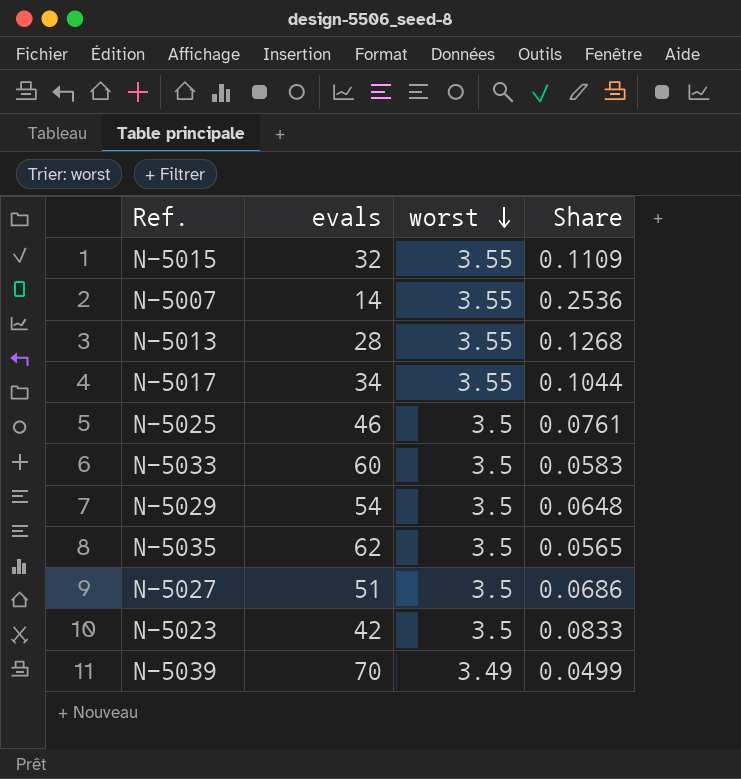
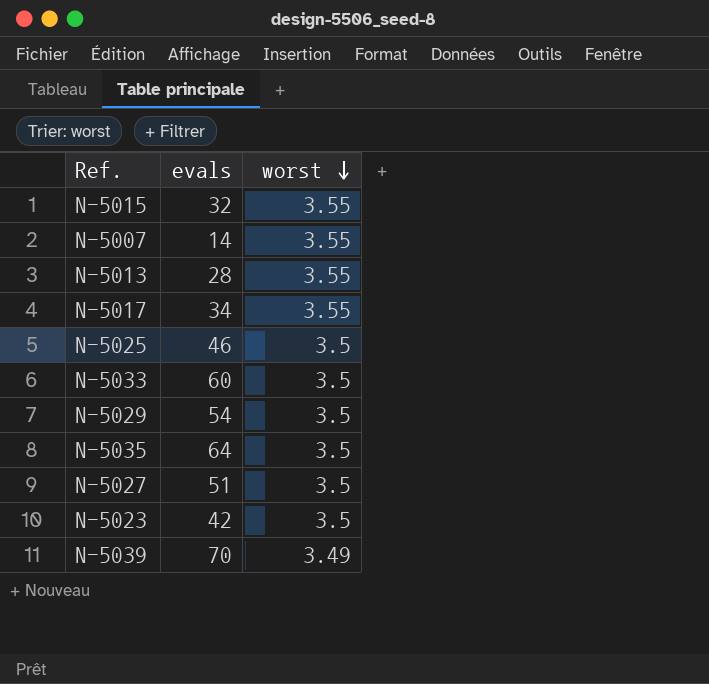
column Share | formula: [worst] / [evals] -> none
N-5035 | evals: 62 -> 64

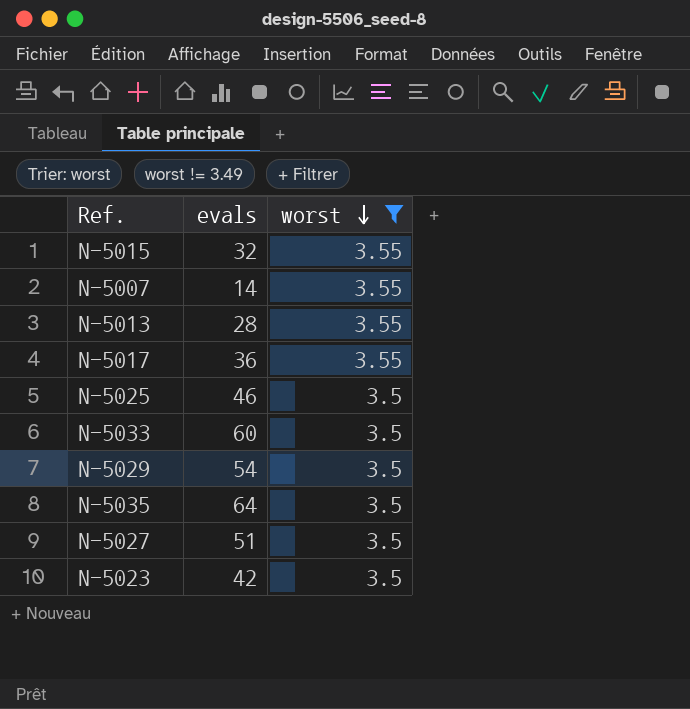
filter: none -> worst != 3.49
N-5017 | evals: 34 -> 36

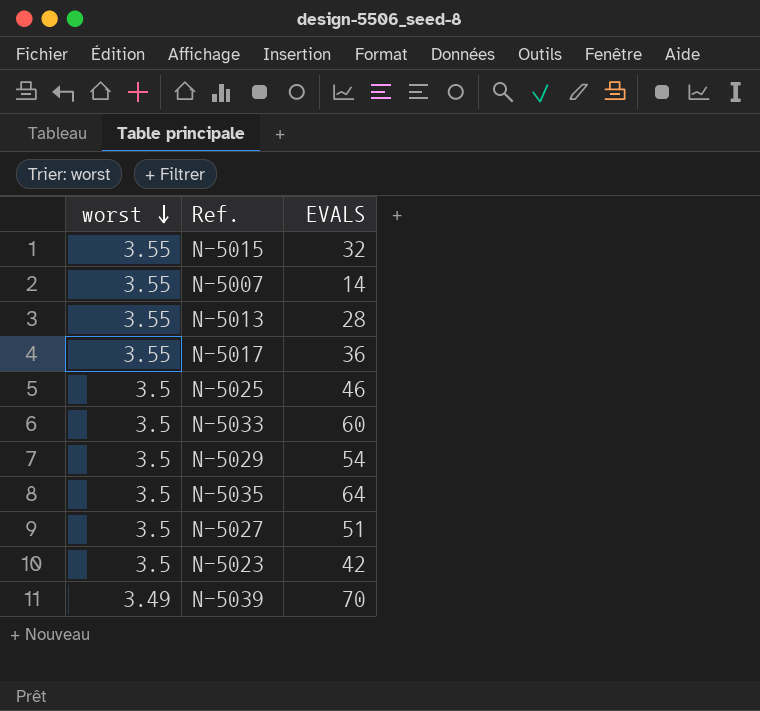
filter: worst != 3.49 -> none
column worst | position: 3 -> 1
column name: evals -> EVALS

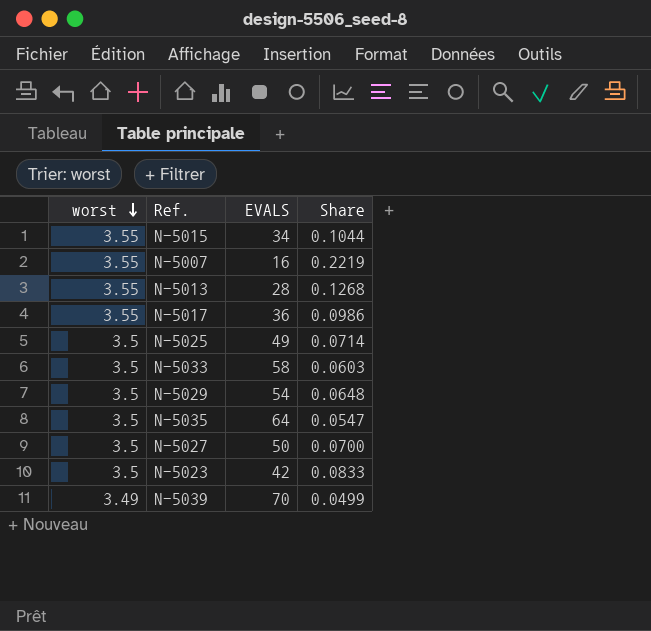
column Share | formula: none -> [worst] / [EVALS]
N-5015 | EVALS: 32 -> 34
N-5007 | EVALS: 14 -> 16
N-5025 | EVALS: 46 -> 49
N-5033 | EVALS: 60 -> 58
N-5027 | EVALS: 51 -> 50

